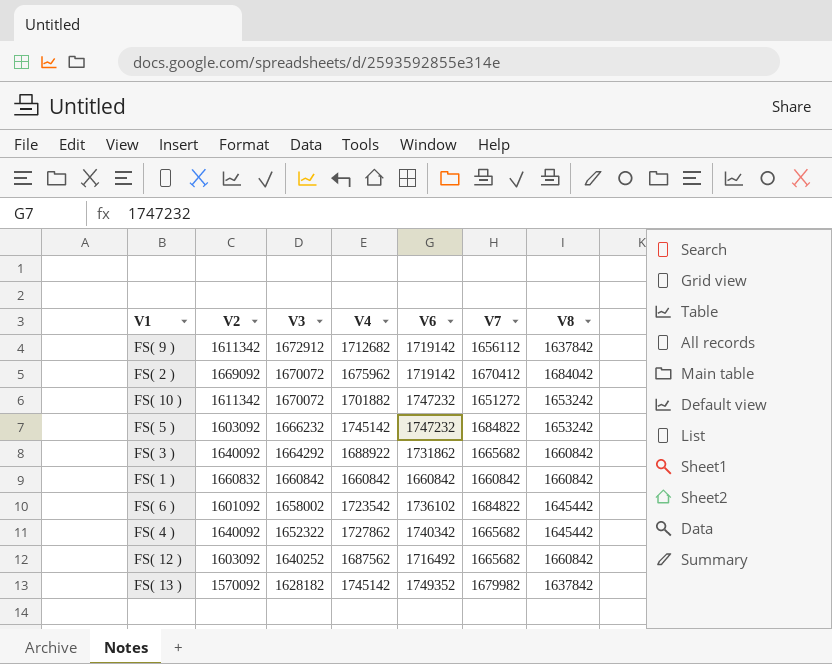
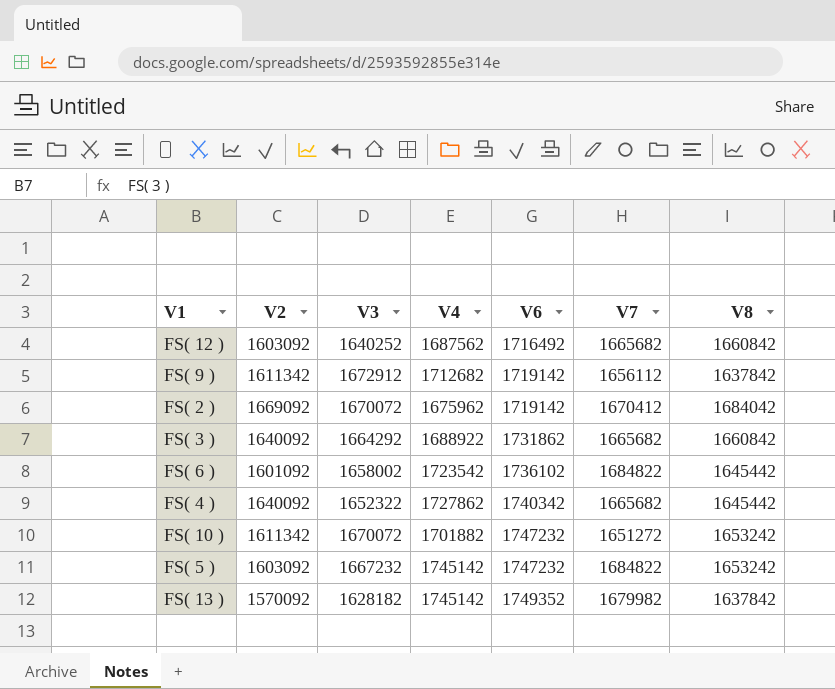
row order: V3 descending -> V6 ascending
row FS( 1 ): 1660832 | 1660842 | 1660842 | 1660842 | 1660842 | 1660842 -> none
FS( 5 ) | V3: 1666232 -> 1667232

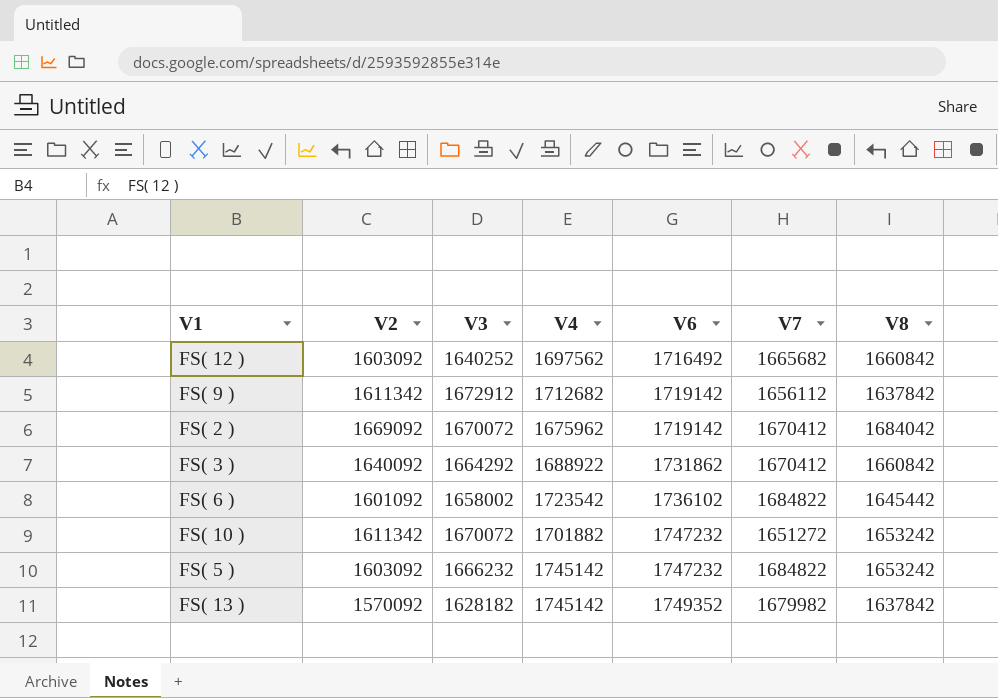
row FS( 4 ): 1640092 | 1652322 | 1727862 | 1740342 | 1665682 | 1645442 -> none
FS( 12 ) | V4: 1687562 -> 1697562
FS( 3 ) | V7: 1665682 -> 1670412
FS( 5 ) | V3: 1667232 -> 1666232

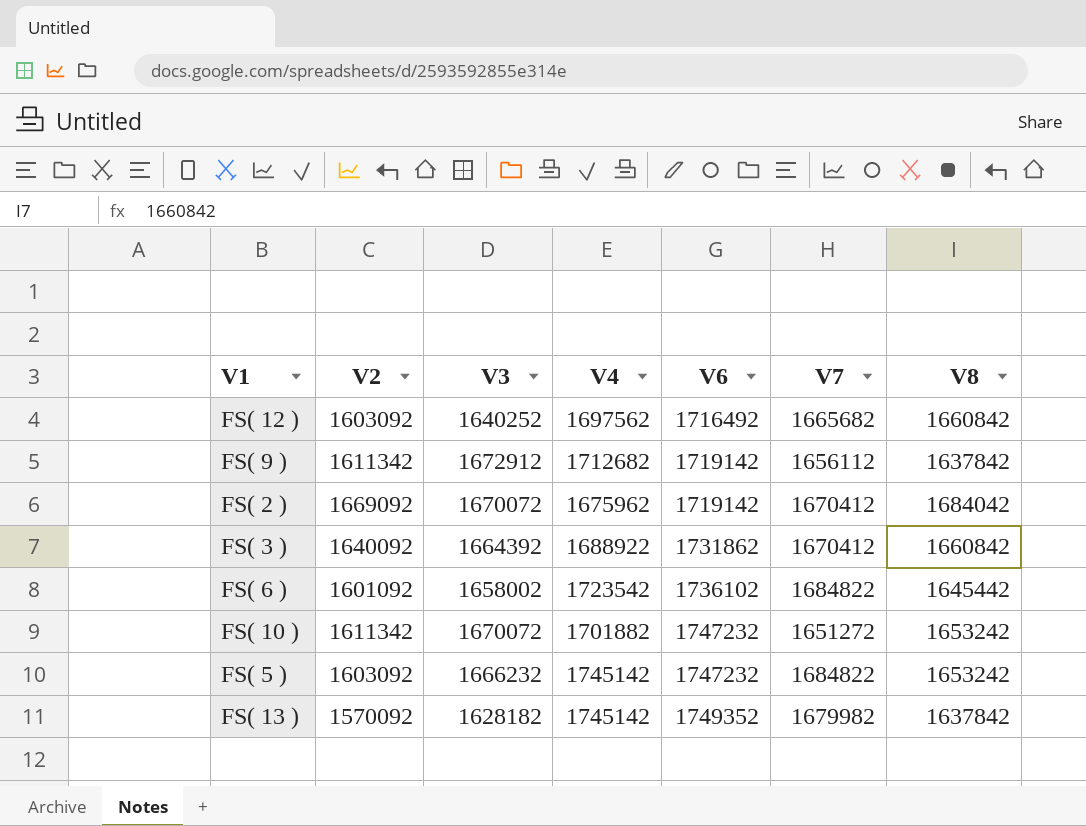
FS( 3 ) | V3: 1664292 -> 1664392

